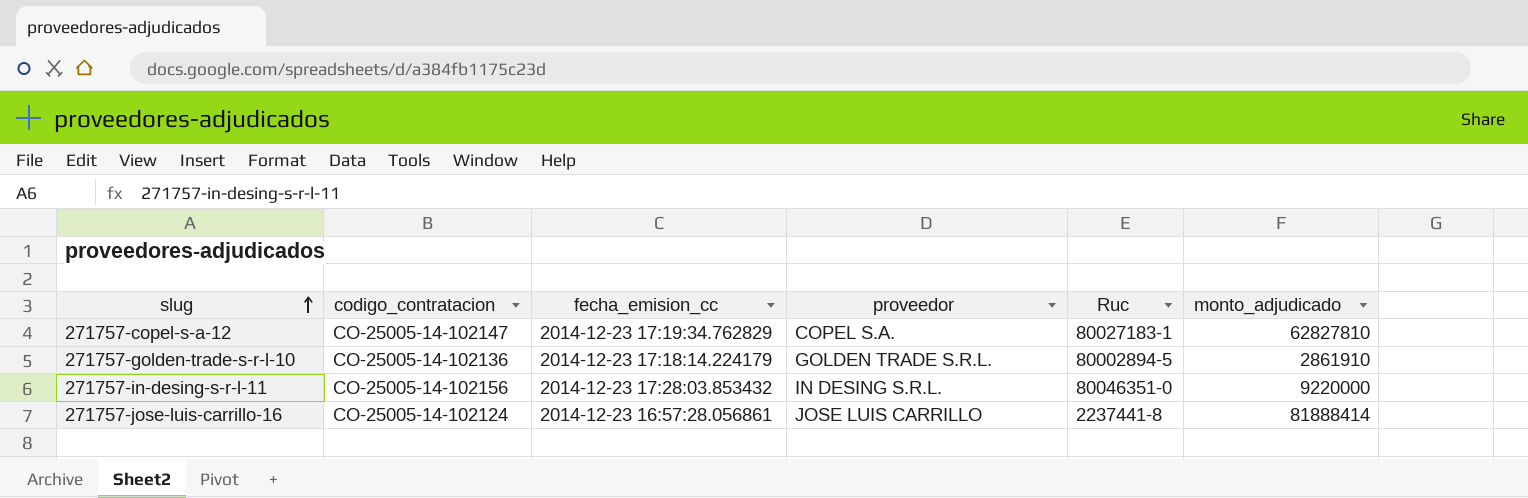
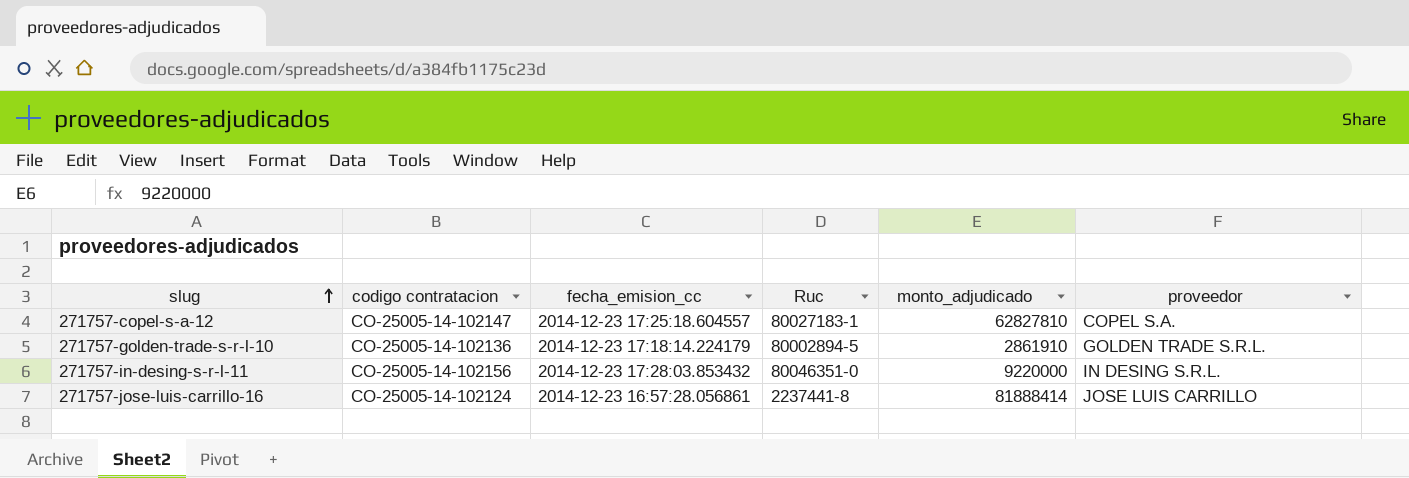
column name: codigo_contratacion -> codigo contratacion
column proveedor | position: 4 -> 6
271757-copel-s-a-12 | fecha_emision_cc: 2014-12-23 17:19:34.762829 -> 2014-12-23 17:25:18.604557

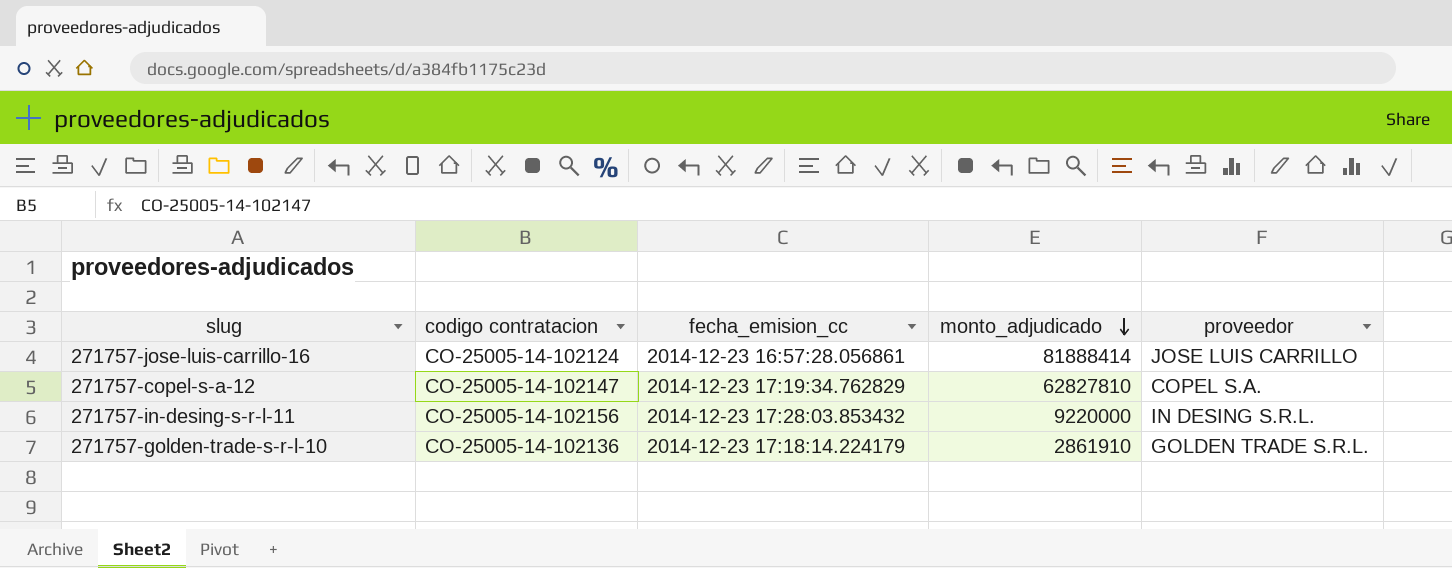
row order: slug ascending -> monto_adjudicado descending
column Ruc | position: 4 -> none
271757-copel-s-a-12 | fecha_emision_cc: 2014-12-23 17:25:18.604557 -> 2014-12-23 17:19:34.762829

